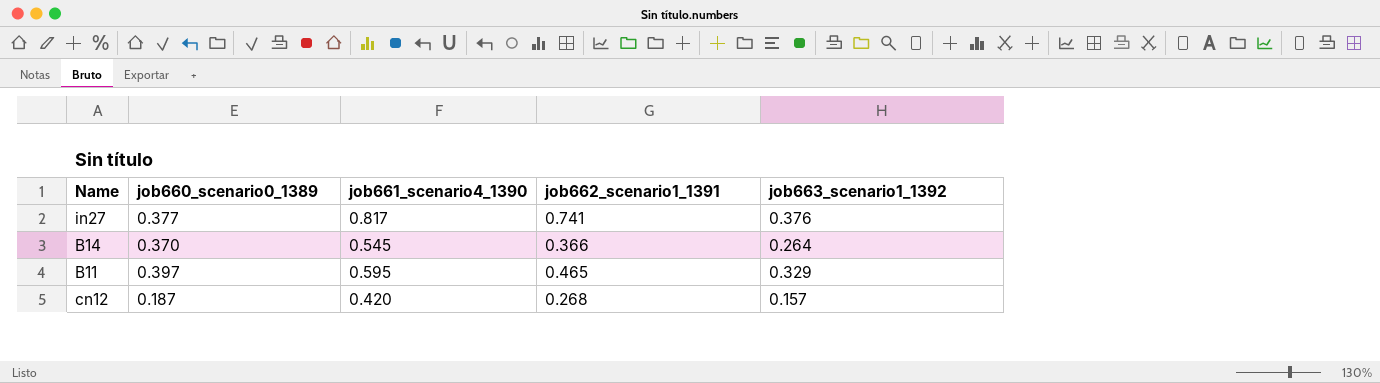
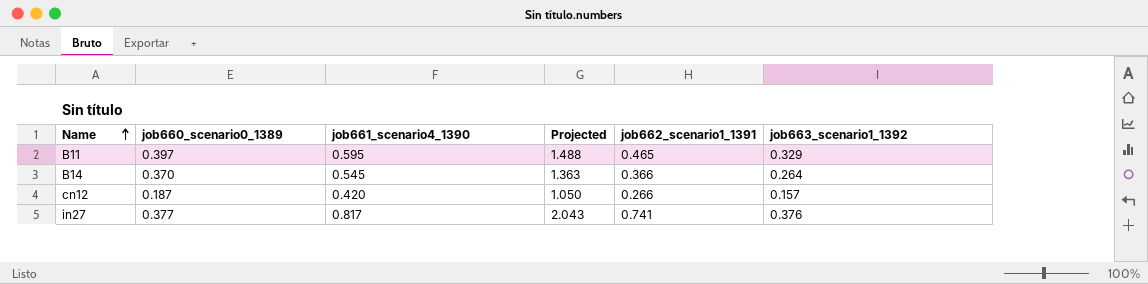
row order: none -> Name ascending
column Projected | formula: none -> [job661_scenario4_1390] * 2.5
cn12 | job662_scenario1_1391: 0.268 -> 0.266

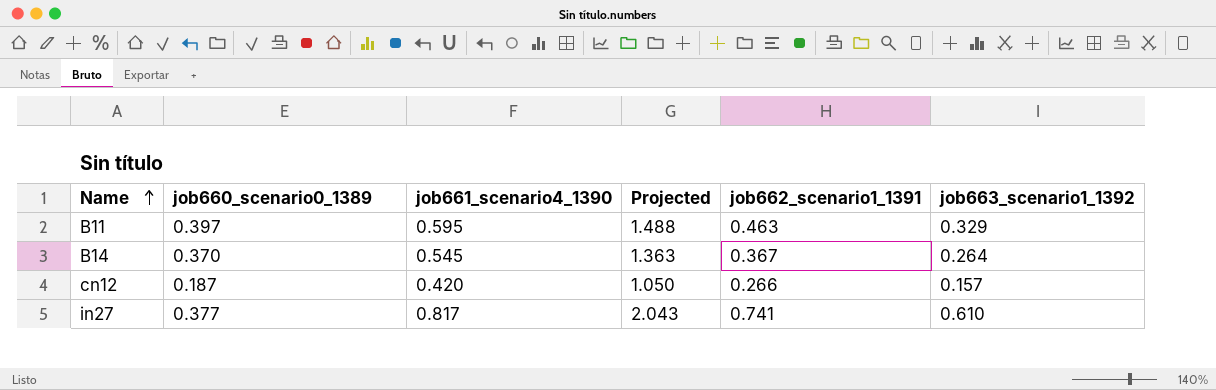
B11 | job662_scenario1_1391: 0.465 -> 0.463
B14 | job662_scenario1_1391: 0.366 -> 0.367
in27 | job663_scenario1_1392: 0.376 -> 0.610

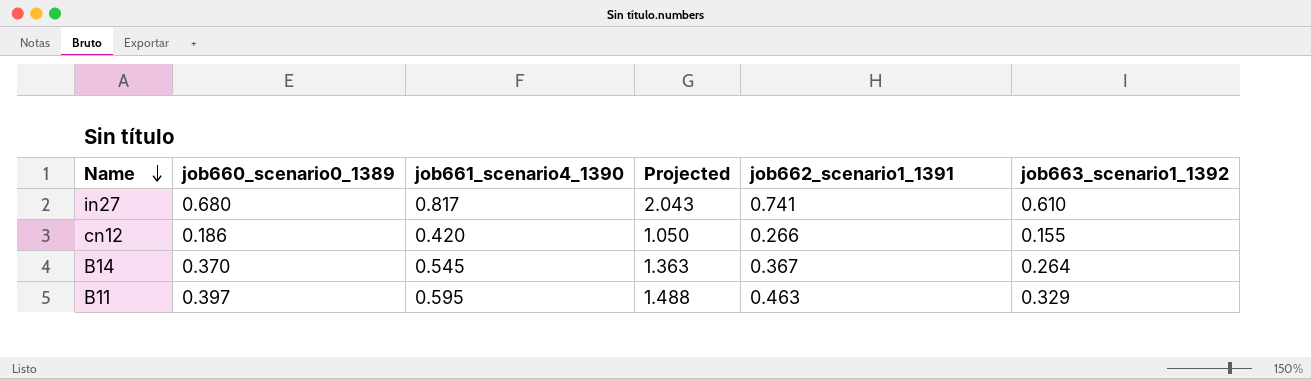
row order: Name ascending -> Name descending
in27 | job660_scenario0_1389: 0.377 -> 0.680
cn12 | job660_scenario0_1389: 0.187 -> 0.186
cn12 | job663_scenario1_1392: 0.157 -> 0.155

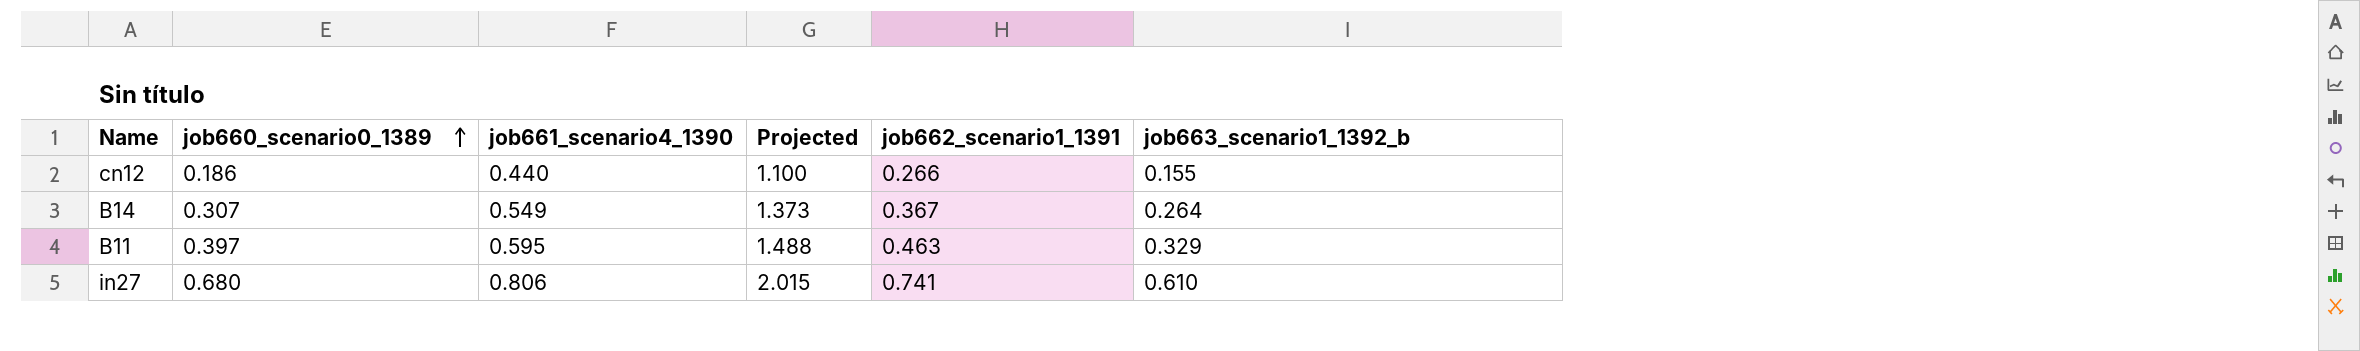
row order: Name descending -> job660_scenario0_1389 ascending
column name: job663_scenario1_1392 -> job663_scenario1_1392_b
cn12 | job661_scenario4_1390: 0.420 -> 0.440
cn12 | Projected: 1.050 -> 1.100
B14 | job660_scenario0_1389: 0.370 -> 0.307
B14 | job661_scenario4_1390: 0.545 -> 0.549
B14 | Projected: 1.363 -> 1.373
in27 | job661_scenario4_1390: 0.817 -> 0.806
in27 | Projected: 2.043 -> 2.015

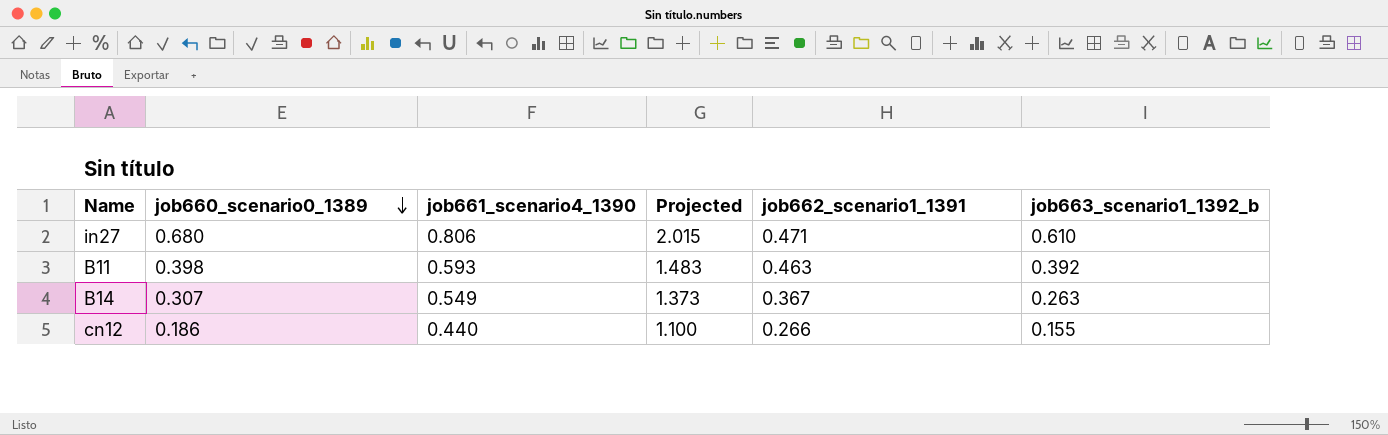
row order: job660_scenario0_1389 ascending -> job660_scenario0_1389 descending
in27 | job662_scenario1_1391: 0.741 -> 0.471
B11 | job660_scenario0_1389: 0.397 -> 0.398
B11 | job661_scenario4_1390: 0.595 -> 0.593
B11 | Projected: 1.488 -> 1.483
B11 | job663_scenario1_1392_b: 0.329 -> 0.392
B14 | job663_scenario1_1392_b: 0.264 -> 0.263

